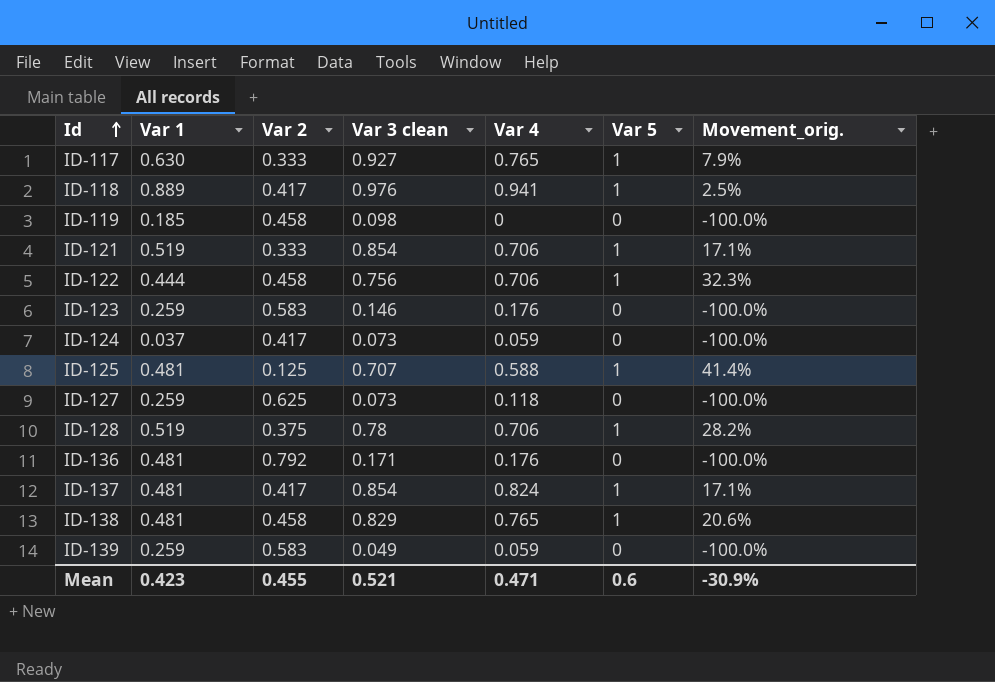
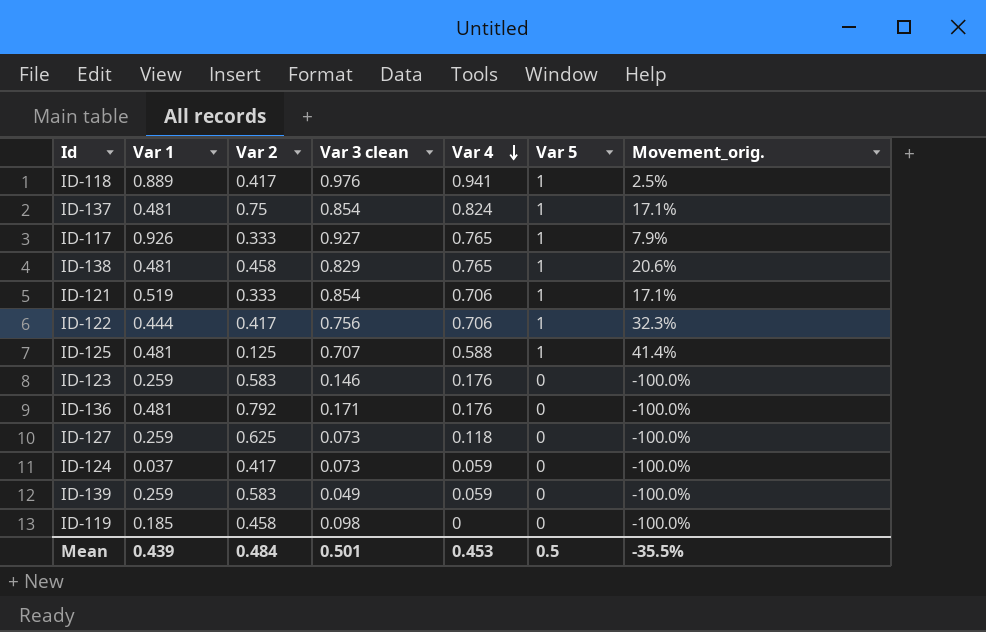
row order: Id ascending -> Var 4 descending
row ID-128: 0.519 | 0.375 | 0.78 | 0.706 | 1 | 28.2% -> none
ID-137 | Var 2: 0.417 -> 0.75
ID-117 | Var 1: 0.630 -> 0.926
ID-122 | Var 2: 0.458 -> 0.417
Mean | Var 1: 0.423 -> 0.439
Mean | Var 2: 0.455 -> 0.484
Mean | Var 3 clean: 0.521 -> 0.501
Mean | Var 4: 0.471 -> 0.453
Mean | Var 5: 0.6 -> 0.5
Mean | Movement_orig.: -30.9% -> -35.5%

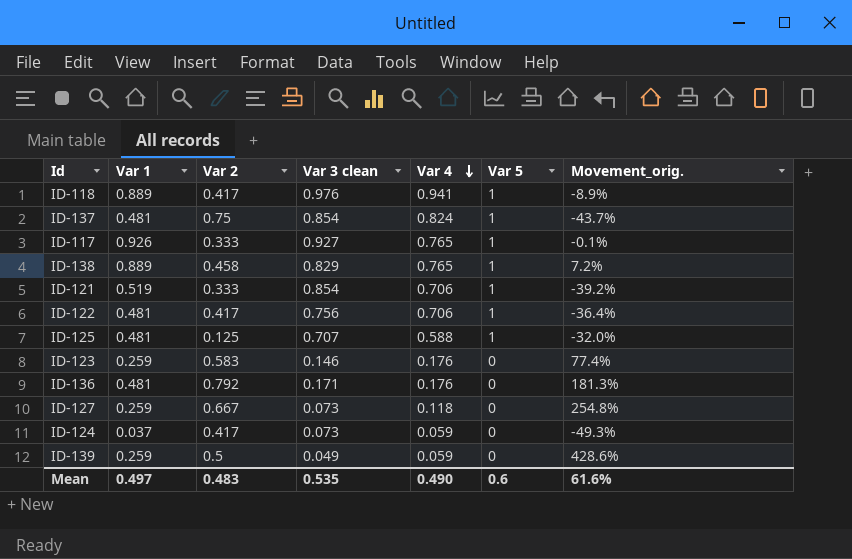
column Movement_orig. | formula: ([Var 5] - [Var 3 clean]) / [Var 3 clean] -> ([Var 1] - [Var 3 clean]) / [Var 3 clean]
row ID-119: 0.185 | 0.458 | 0.098 | 0 | 0 | -100.0% -> none
ID-138 | Var 1: 0.481 -> 0.889
ID-122 | Var 1: 0.444 -> 0.481
ID-127 | Var 2: 0.625 -> 0.667
ID-139 | Var 2: 0.583 -> 0.5
Mean | Var 1: 0.439 -> 0.497
Mean | Var 2: 0.484 -> 0.483
Mean | Var 3 clean: 0.501 -> 0.535
Mean | Var 4: 0.453 -> 0.490
Mean | Var 5: 0.5 -> 0.6
Mean | Movement_orig.: -35.5% -> 61.6%

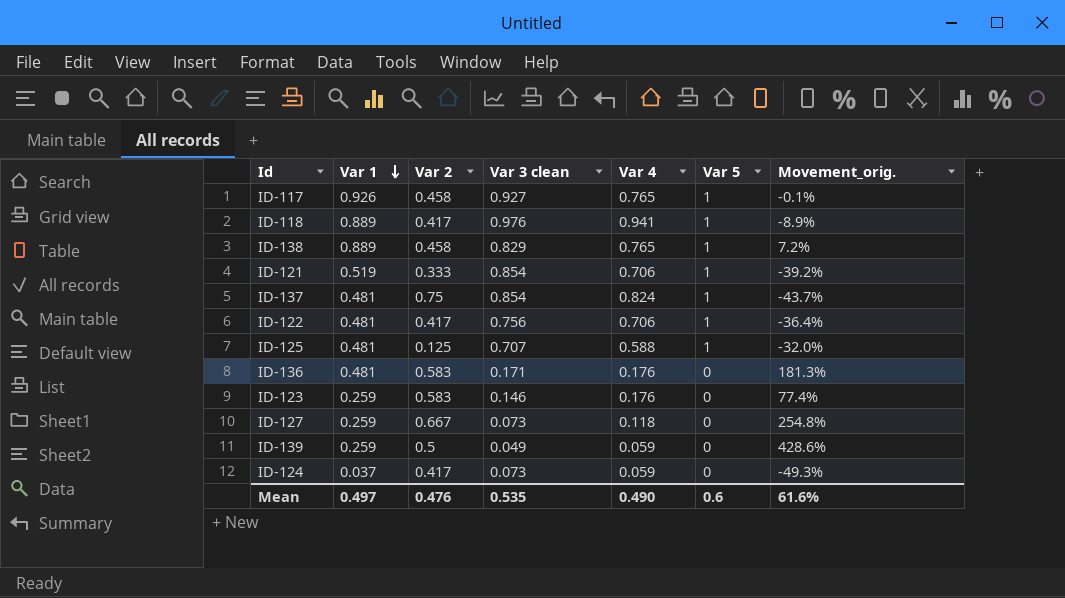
row order: Var 4 descending -> Var 1 descending
ID-117 | Var 2: 0.333 -> 0.458
ID-136 | Var 2: 0.792 -> 0.583
Mean | Var 2: 0.483 -> 0.476

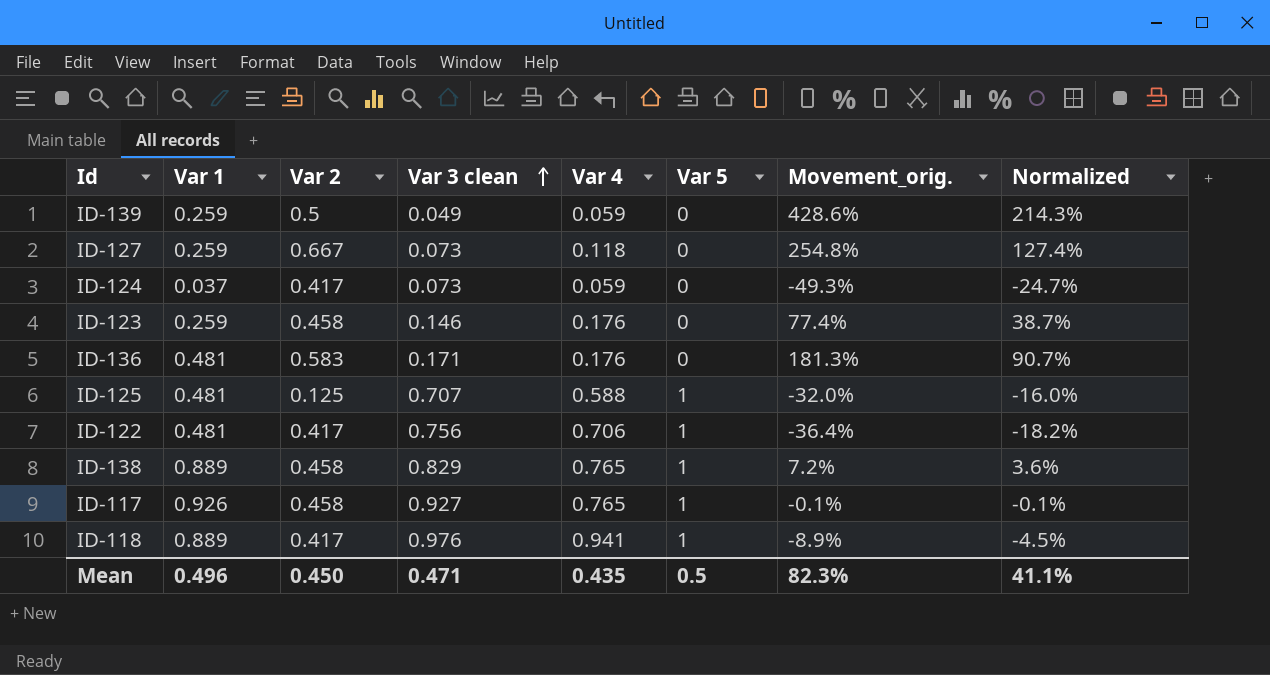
row order: Var 1 descending -> Var 3 clean ascending
column Normalized | formula: none -> [Movement_orig.] * 0.5
row ID-121: 0.519 | 0.333 | 0.854 | 0.706 | 1 | -39.2% -> none
row ID-137: 0.481 | 0.75 | 0.854 | 0.824 | 1 | -43.7% -> none
ID-123 | Var 2: 0.583 -> 0.458
Mean | Var 1: 0.497 -> 0.496
Mean | Var 2: 0.476 -> 0.450
Mean | Var 3 clean: 0.535 -> 0.471
Mean | Var 4: 0.490 -> 0.435
Mean | Var 5: 0.6 -> 0.5
Mean | Movement_orig.: 61.6% -> 82.3%

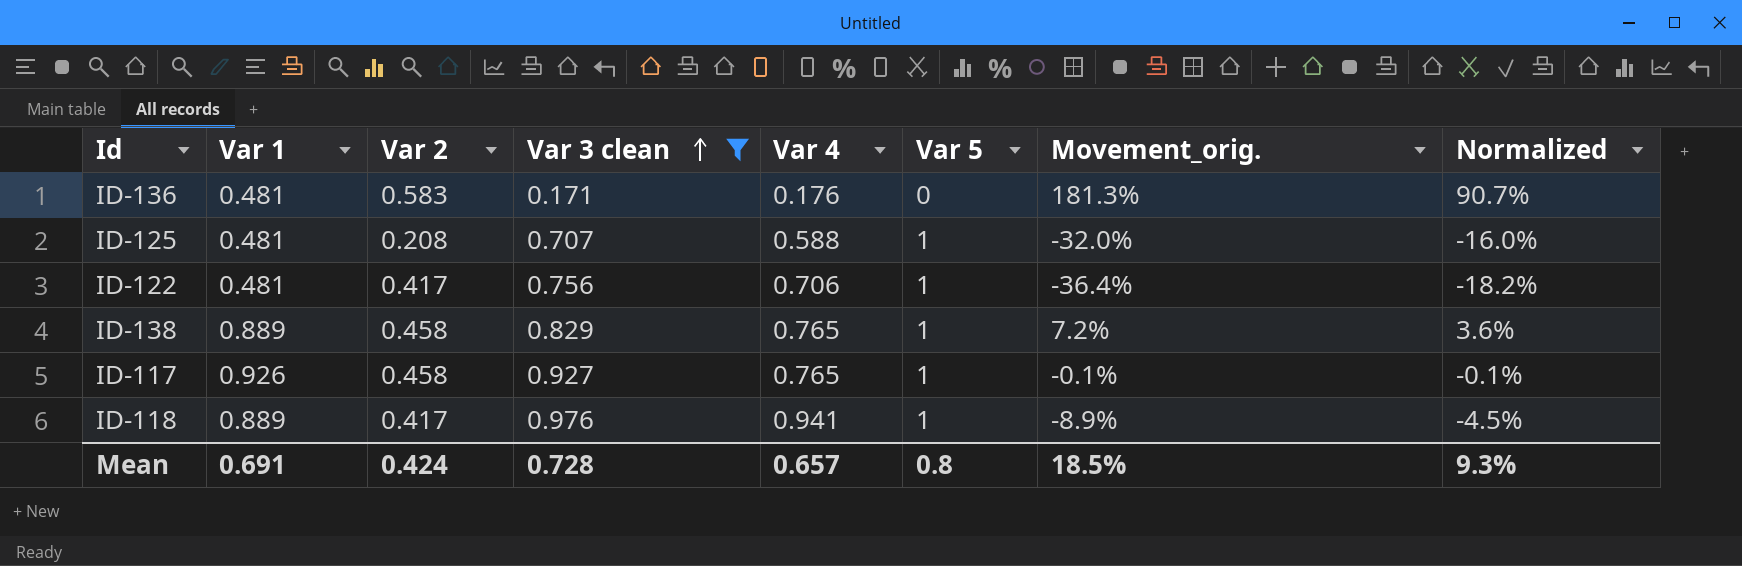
filter: none -> Var 3 clean >= 0.171
ID-125 | Var 2: 0.125 -> 0.208
Mean | Var 1: 0.496 -> 0.691
Mean | Var 2: 0.450 -> 0.424
Mean | Var 3 clean: 0.471 -> 0.728
Mean | Var 4: 0.435 -> 0.657
Mean | Var 5: 0.5 -> 0.8
Mean | Movement_orig.: 82.3% -> 18.5%
Mean | Normalized: 41.1% -> 9.3%

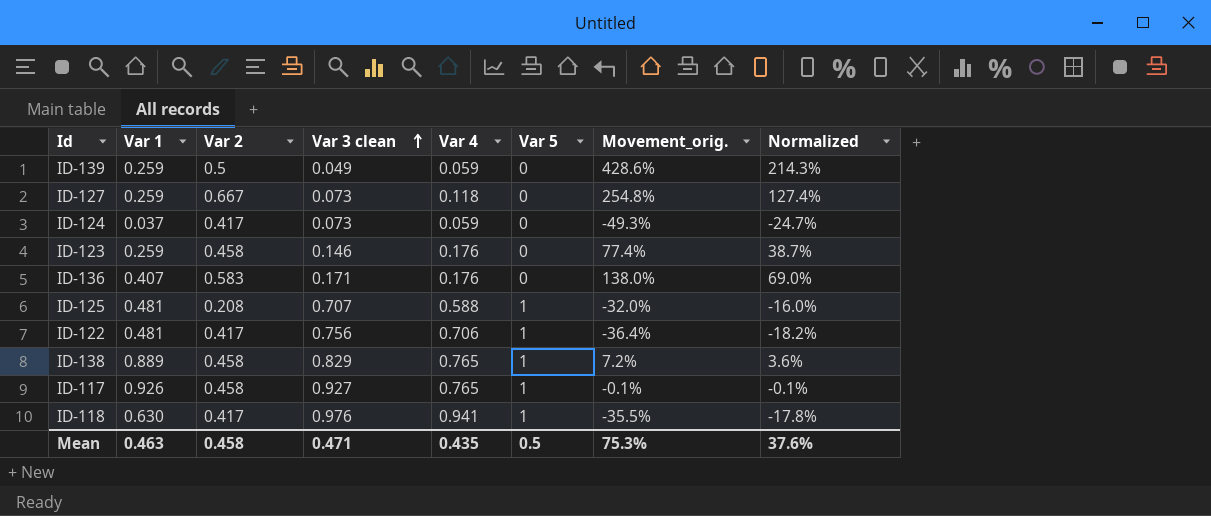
filter: Var 3 clean >= 0.171 -> none
ID-136 | Var 1: 0.481 -> 0.407
ID-136 | Movement_orig.: 181.3% -> 138.0%
ID-136 | Normalized: 90.7% -> 69.0%
ID-118 | Var 1: 0.889 -> 0.630
ID-118 | Movement_orig.: -8.9% -> -35.5%
ID-118 | Normalized: -4.5% -> -17.8%
Mean | Var 1: 0.691 -> 0.463
Mean | Var 2: 0.424 -> 0.458
Mean | Var 3 clean: 0.728 -> 0.471
Mean | Var 4: 0.657 -> 0.435
Mean | Var 5: 0.8 -> 0.5
Mean | Movement_orig.: 18.5% -> 75.3%
Mean | Normalized: 9.3% -> 37.6%

